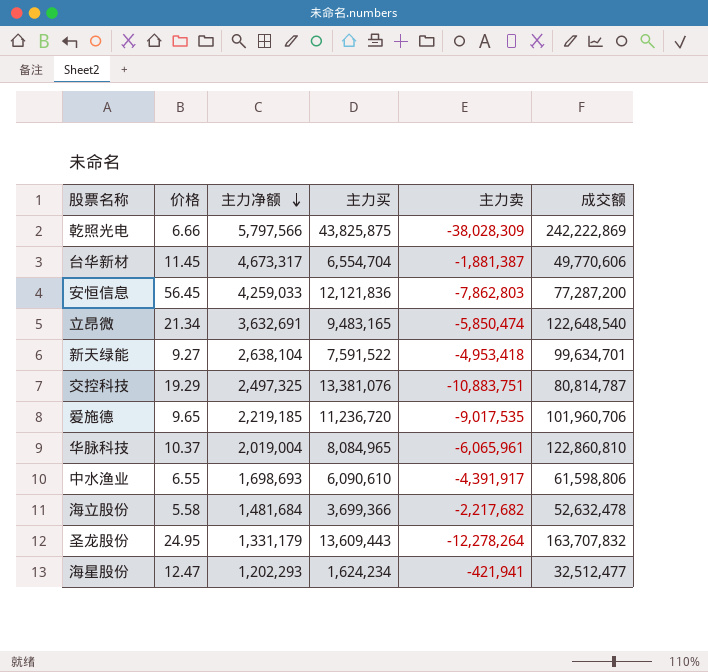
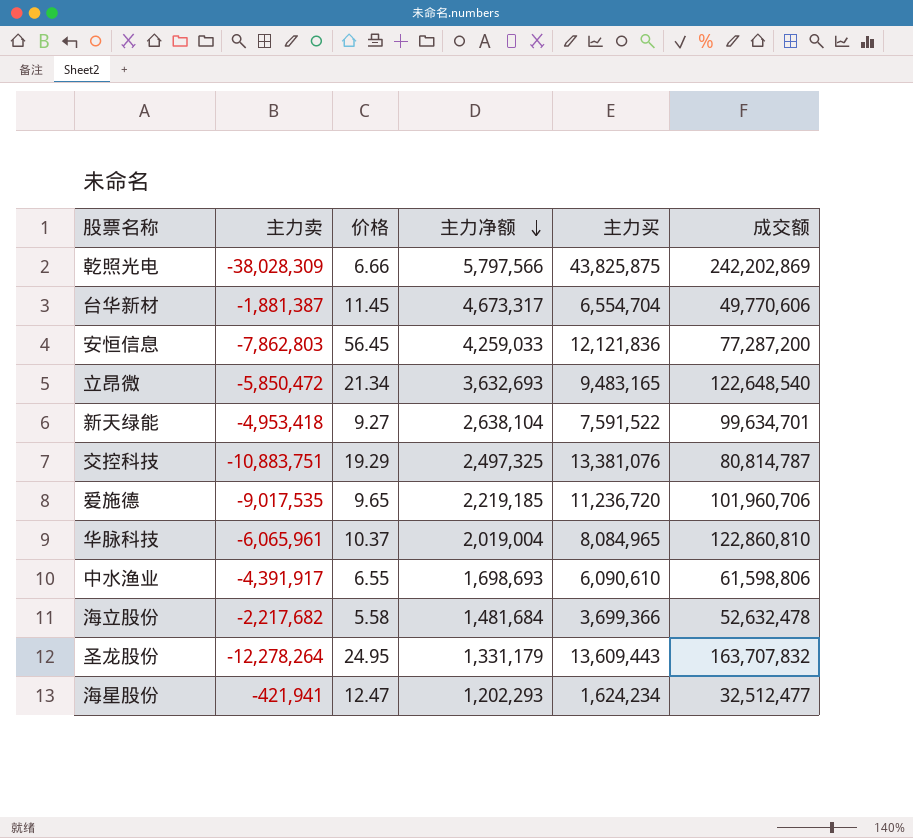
column 主力卖 | position: 5 -> 2
乾照光电 | 成交额: 242,222,869 -> 242,202,869
立昂微 | 主力卖: -5,850,474 -> -5,850,472
立昂微 | 主力净额: 3,632,691 -> 3,632,693

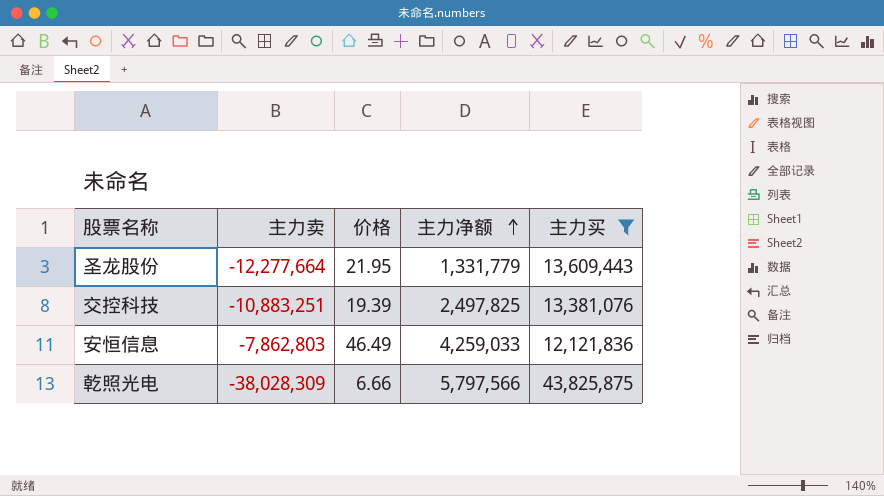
filter: none -> 主力买 >= 12,121,836
row order: 主力净额 descending -> 主力净额 ascending
column 成交额 | position: 6 -> none
圣龙股份 | 主力卖: -12,278,264 -> -12,277,664
圣龙股份 | 价格: 24.95 -> 21.95
圣龙股份 | 主力净额: 1,331,179 -> 1,331,779
交控科技 | 主力卖: -10,883,751 -> -10,883,251
交控科技 | 价格: 19.29 -> 19.39
交控科技 | 主力净额: 2,497,325 -> 2,497,825
安恒信息 | 价格: 56.45 -> 46.49

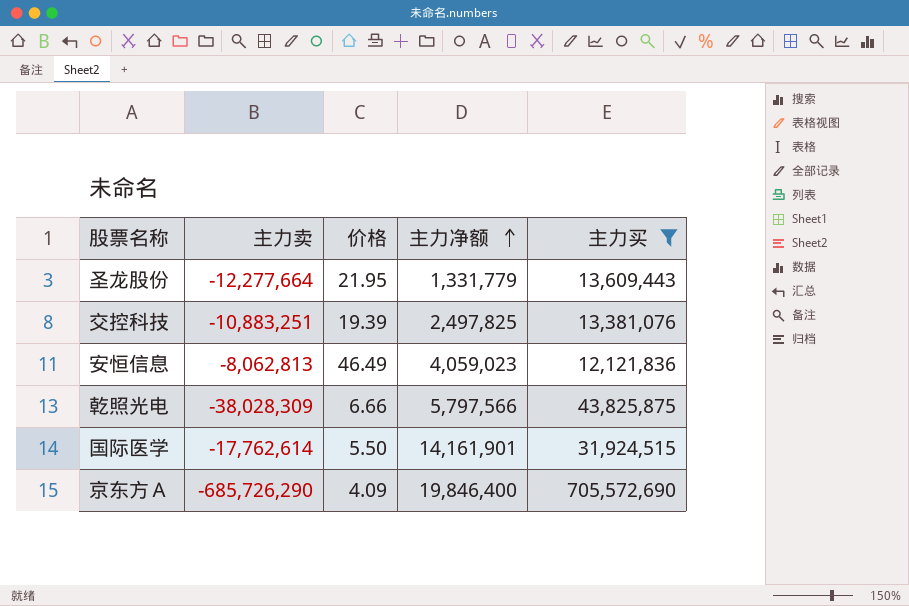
安恒信息 | 主力卖: -7,862,803 -> -8,062,813
安恒信息 | 主力净额: 4,259,033 -> 4,059,023
row 国际医学: none -> -17,762,614 | 5.50 | 14,161,901 | 31,924,515
row 京东方Ａ: none -> -685,726,290 | 4.09 | 19,846,400 | 705,572,690

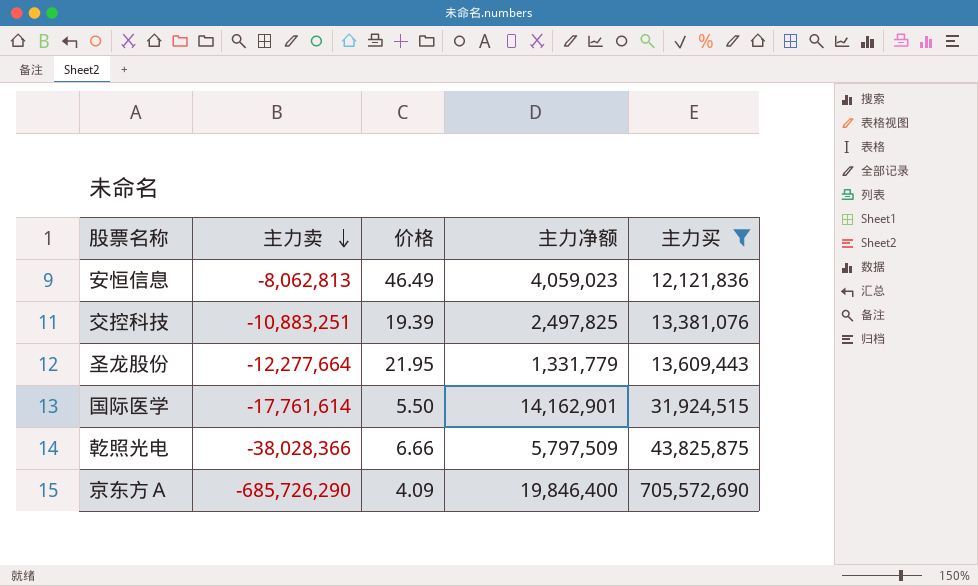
row order: 主力净额 ascending -> 主力卖 descending
国际医学 | 主力卖: -17,762,614 -> -17,761,614
国际医学 | 主力净额: 14,161,901 -> 14,162,901
乾照光电 | 主力卖: -38,028,309 -> -38,028,366
乾照光电 | 主力净额: 5,797,566 -> 5,797,509

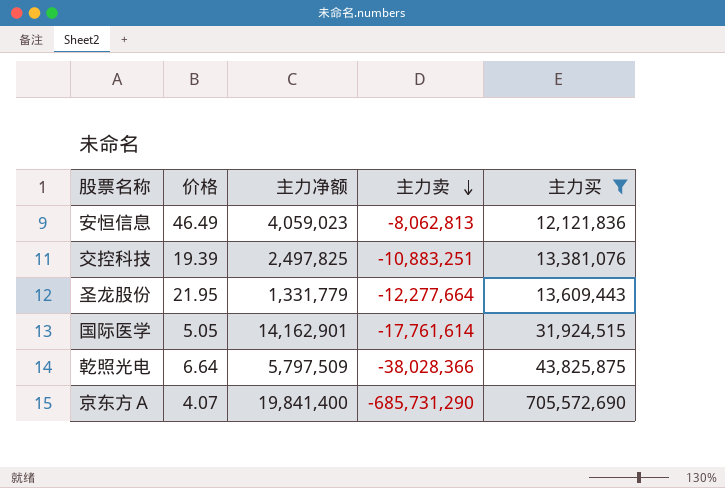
column 主力卖 | position: 2 -> 4
国际医学 | 价格: 5.50 -> 5.05
乾照光电 | 价格: 6.66 -> 6.64
京东方Ａ | 价格: 4.09 -> 4.07
京东方Ａ | 主力净额: 19,846,400 -> 19,841,400
京东方Ａ | 主力卖: -685,726,290 -> -685,731,290

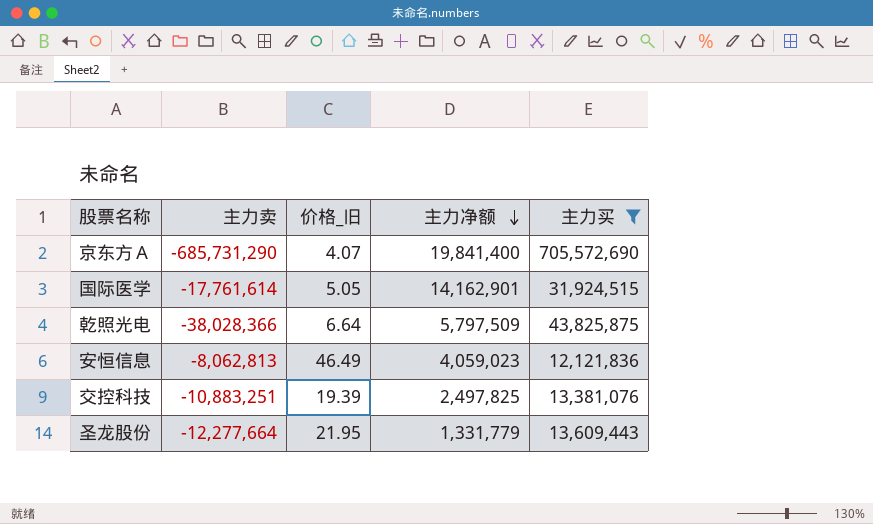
row order: 主力卖 descending -> 主力净额 descending
column 主力卖 | position: 4 -> 2
column name: 价格 -> 价格_旧

